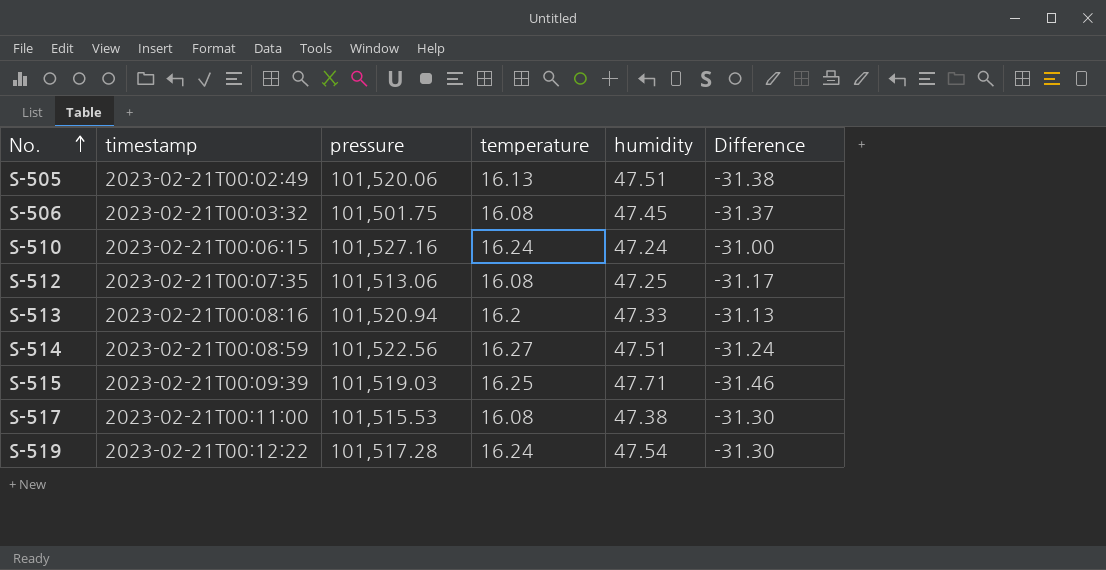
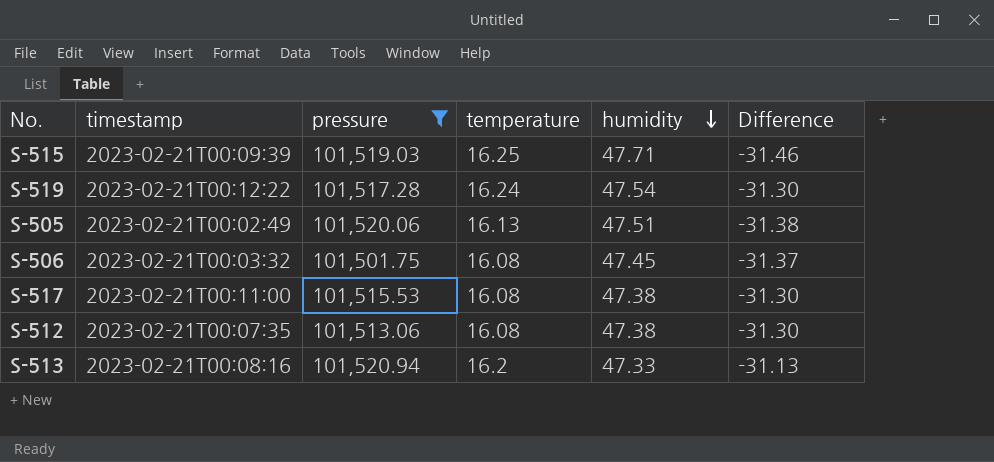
filter: none -> pressure <= 101,520.94
row order: No. ascending -> humidity descending
S-512 | humidity: 47.25 -> 47.38
S-512 | Difference: -31.17 -> -31.30

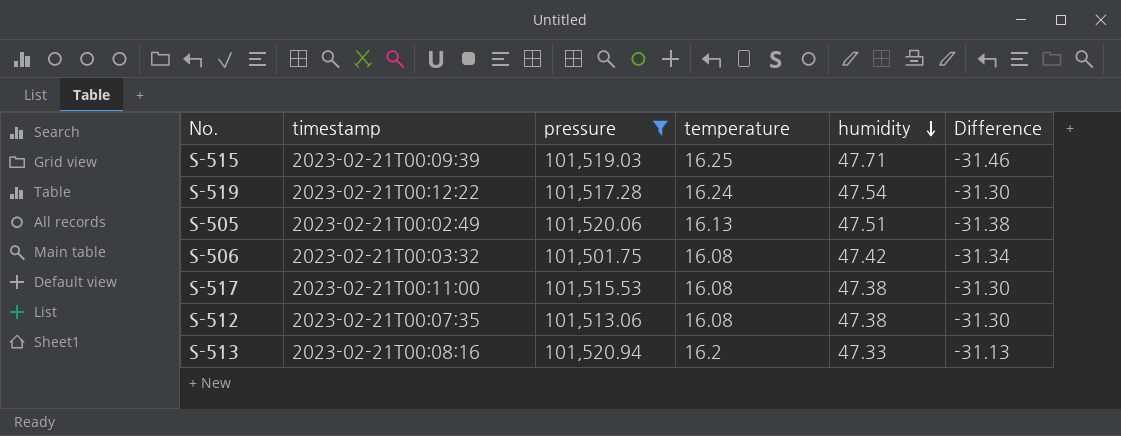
S-506 | humidity: 47.45 -> 47.42
S-506 | Difference: -31.37 -> -31.34

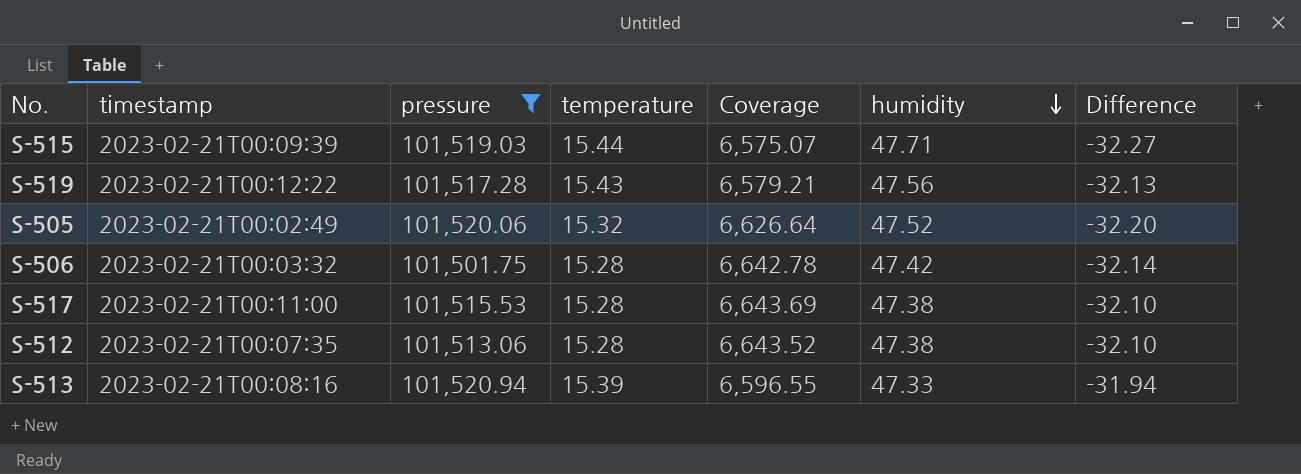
column Coverage | formula: none -> [pressure] / [temperature]
S-515 | temperature: 16.25 -> 15.44
S-515 | Difference: -31.46 -> -32.27
S-519 | temperature: 16.24 -> 15.43
S-519 | humidity: 47.54 -> 47.56
S-519 | Difference: -31.30 -> -32.13
S-505 | temperature: 16.13 -> 15.32
S-505 | humidity: 47.51 -> 47.52
S-505 | Difference: -31.38 -> -32.20
S-506 | temperature: 16.08 -> 15.28
S-506 | Difference: -31.34 -> -32.14
S-517 | temperature: 16.08 -> 15.28
S-517 | Difference: -31.30 -> -32.10
S-512 | temperature: 16.08 -> 15.28
S-512 | Difference: -31.30 -> -32.10
S-513 | temperature: 16.2 -> 15.39
S-513 | Difference: -31.13 -> -31.94

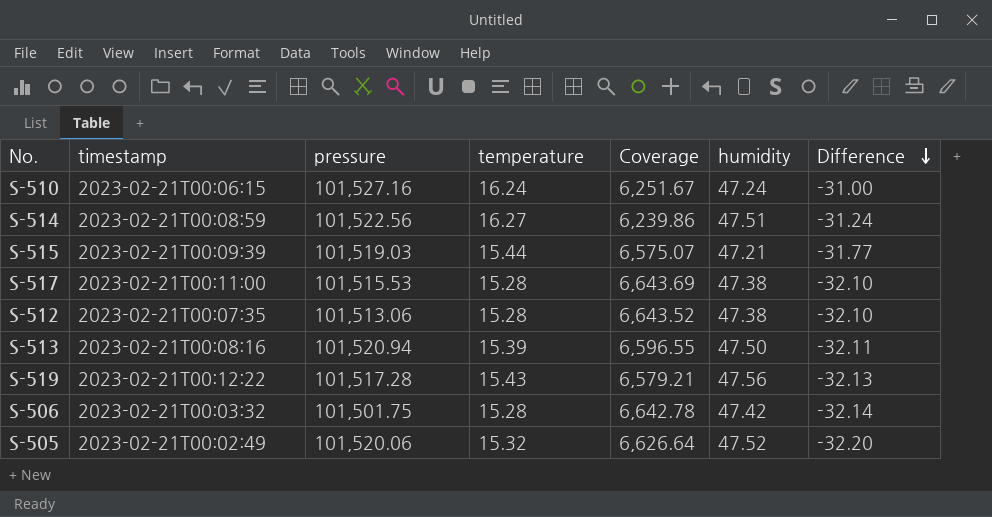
filter: pressure <= 101,520.94 -> none
row order: humidity descending -> Difference descending
S-515 | humidity: 47.71 -> 47.21
S-515 | Difference: -32.27 -> -31.77
S-513 | humidity: 47.33 -> 47.50
S-513 | Difference: -31.94 -> -32.11

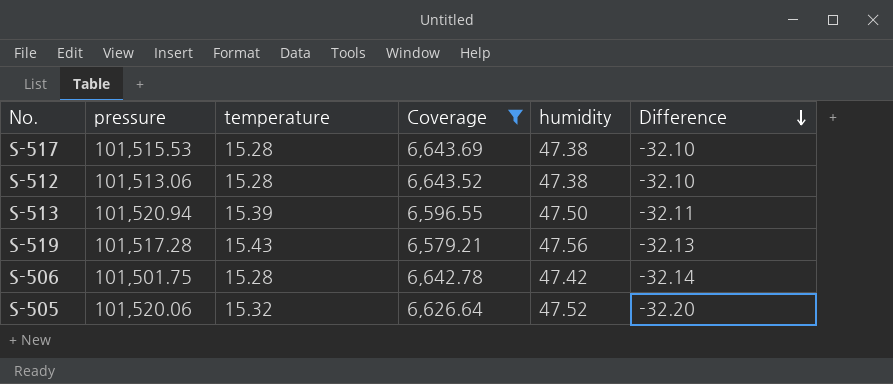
filter: none -> Coverage >= 6,579.21
column timestamp | position: 2 -> none

